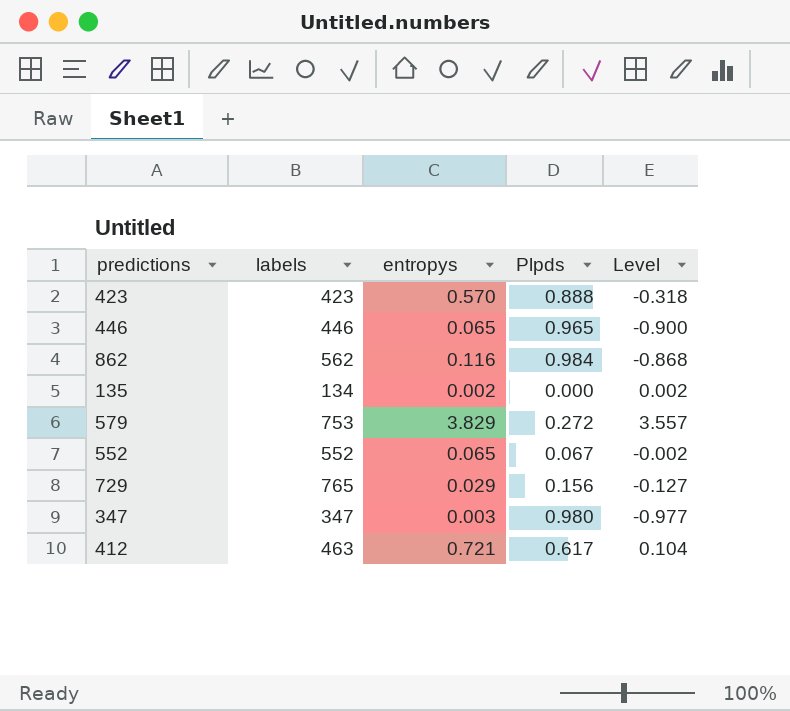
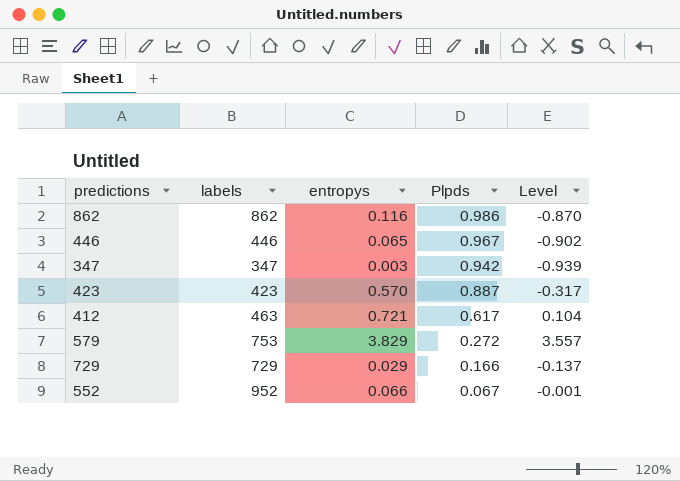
row order: none -> Plpds descending
row 135: 134 | 0.002 | 0.000 | 0.002 -> none
862 | labels: 562 -> 862
862 | Plpds: 0.984 -> 0.986
862 | Level: -0.868 -> -0.870
446 | Plpds: 0.965 -> 0.967
446 | Level: -0.900 -> -0.902
347 | Plpds: 0.980 -> 0.942
347 | Level: -0.977 -> -0.939
423 | Plpds: 0.888 -> 0.887
423 | Level: -0.318 -> -0.317
729 | labels: 765 -> 729
729 | Plpds: 0.156 -> 0.166
729 | Level: -0.127 -> -0.137
552 | labels: 552 -> 952
552 | entropys: 0.065 -> 0.066
552 | Level: -0.002 -> -0.001

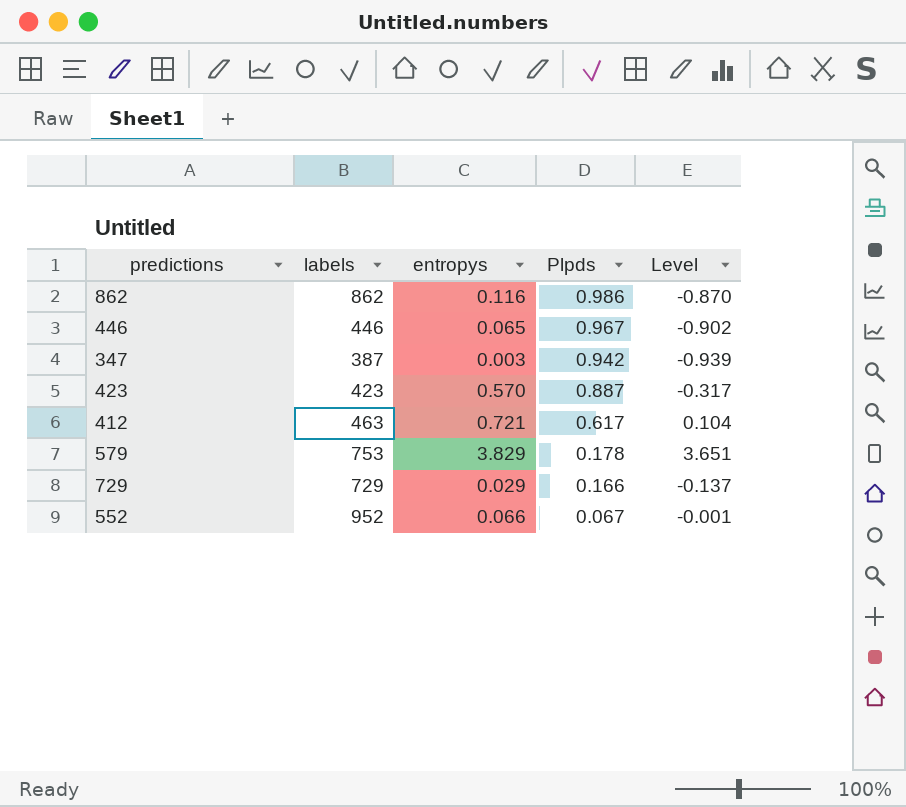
347 | labels: 347 -> 387
579 | Plpds: 0.272 -> 0.178
579 | Level: 3.557 -> 3.651

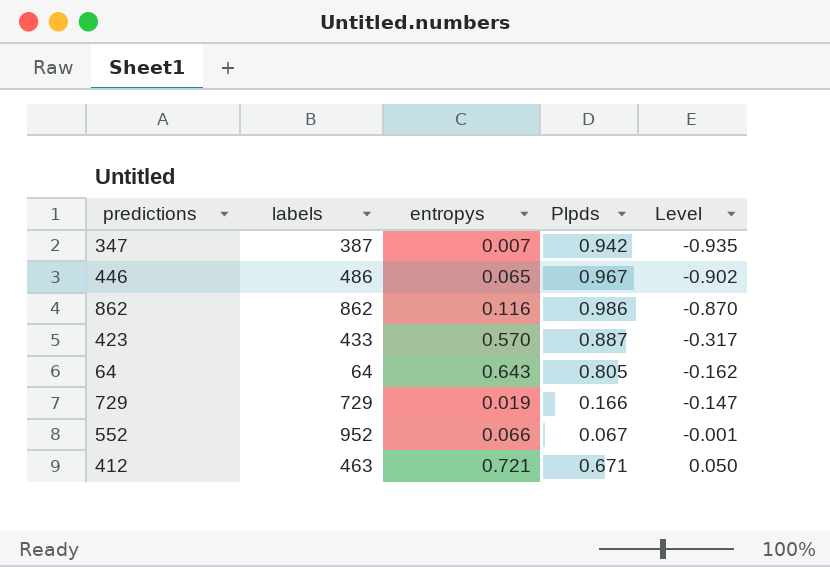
row order: Plpds descending -> Level ascending
row 579: 753 | 3.829 | 0.178 | 3.651 -> none
347 | entropys: 0.003 -> 0.007
347 | Level: -0.939 -> -0.935
446 | labels: 446 -> 486
423 | labels: 423 -> 433
row 64: none -> 64 | 0.643 | 0.805 | -0.162
729 | entropys: 0.029 -> 0.019
729 | Level: -0.137 -> -0.147
412 | Plpds: 0.617 -> 0.671
412 | Level: 0.104 -> 0.050

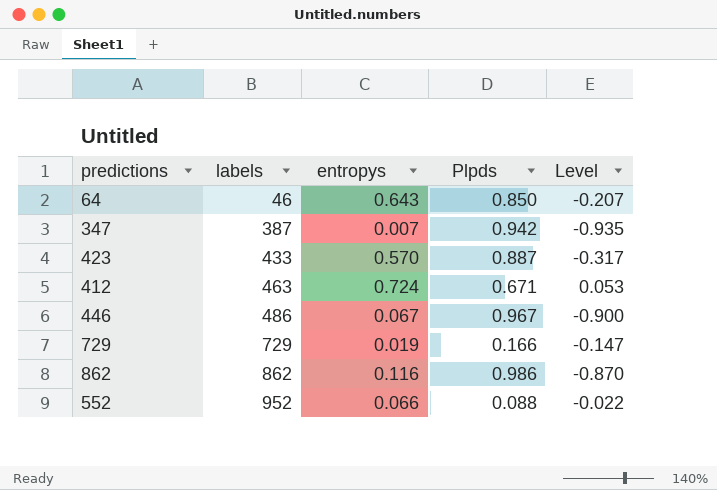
row order: Level ascending -> labels ascending
64 | labels: 64 -> 46
64 | Plpds: 0.805 -> 0.850
64 | Level: -0.162 -> -0.207
412 | entropys: 0.721 -> 0.724
412 | Level: 0.050 -> 0.053
446 | entropys: 0.065 -> 0.067
446 | Level: -0.902 -> -0.900
552 | Plpds: 0.067 -> 0.088
552 | Level: -0.001 -> -0.022

